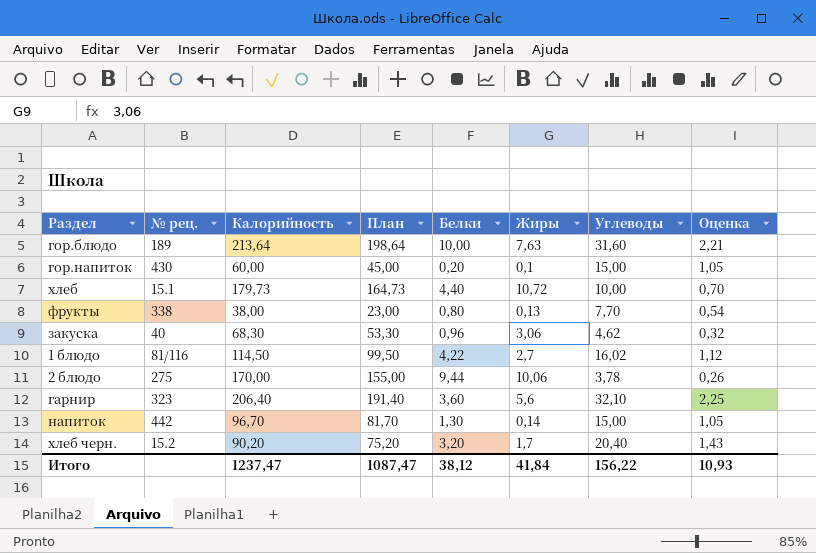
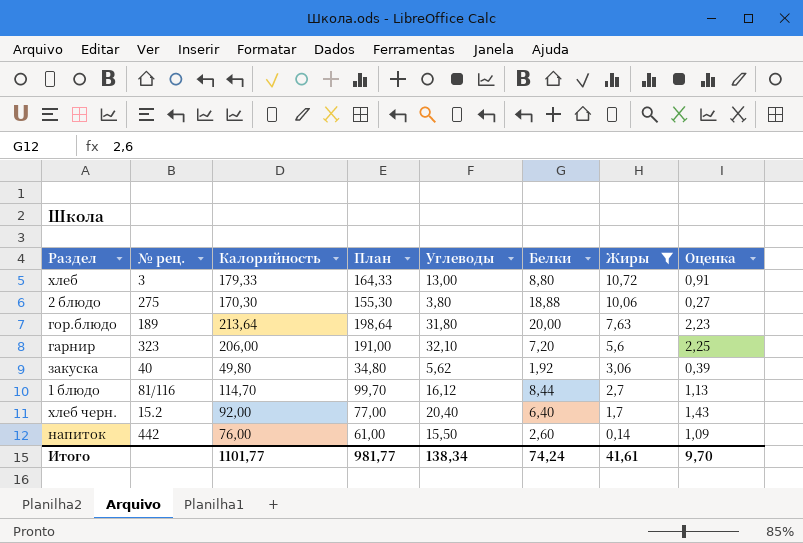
filter: none -> Жиры >= 0,14
row order: none -> Жиры descending
column Углеводы | position: 7 -> 5
хлеб | № рец.: 15.1 -> 3
хлеб | Калорийность: 179,73 -> 179,33
хлеб | План: 164,73 -> 164,33
хлеб | Углеводы: 10,00 -> 13,00
хлеб | Белки: 4,40 -> 8,80
хлеб | Оценка: 0,70 -> 0,91
2 блюдо | Калорийность: 170,00 -> 170,30
2 блюдо | План: 155,00 -> 155,30
2 блюдо | Углеводы: 3,78 -> 3,80
2 блюдо | Белки: 9,44 -> 18,88
2 блюдо | Оценка: 0,26 -> 0,27
гор.блюдо | Углеводы: 31,60 -> 31,80
гор.блюдо | Белки: 10,00 -> 20,00
гор.блюдо | Оценка: 2,21 -> 2,23
гарнир | Калорийность: 206,40 -> 206,00
гарнир | План: 191,40 -> 191,00
гарнир | Белки: 3,60 -> 7,20
закуска | Калорийность: 68,30 -> 49,80
закуска | План: 53,30 -> 34,80
закуска | Углеводы: 4,62 -> 5,62
закуска | Белки: 0,96 -> 1,92
закуска | Оценка: 0,32 -> 0,39
1 блюдо | Калорийность: 114,50 -> 114,70
1 блюдо | План: 99,50 -> 99,70
1 блюдо | Углеводы: 16,02 -> 16,12
1 блюдо | Белки: 4,22 -> 8,44
1 блюдо | Оценка: 1,12 -> 1,13
хлеб черн. | Калорийность: 90,20 -> 92,00
хлеб черн. | План: 75,20 -> 77,00
хлеб черн. | Белки: 3,20 -> 6,40
напиток | Калорийность: 96,70 -> 76,00
напиток | План: 81,70 -> 61,00
напиток | Углеводы: 15,00 -> 15,50
напиток | Белки: 1,30 -> 2,60
напиток | Оценка: 1,05 -> 1,09
Итого | Калорийность: 1237,47 -> 1101,77
Итого | План: 1087,47 -> 981,77
Итого | Углеводы: 156,22 -> 138,34
Итого | Белки: 38,12 -> 74,24
Итого | Жиры: 41,84 -> 41,61
Итого | Оценка: 10,93 -> 9,70

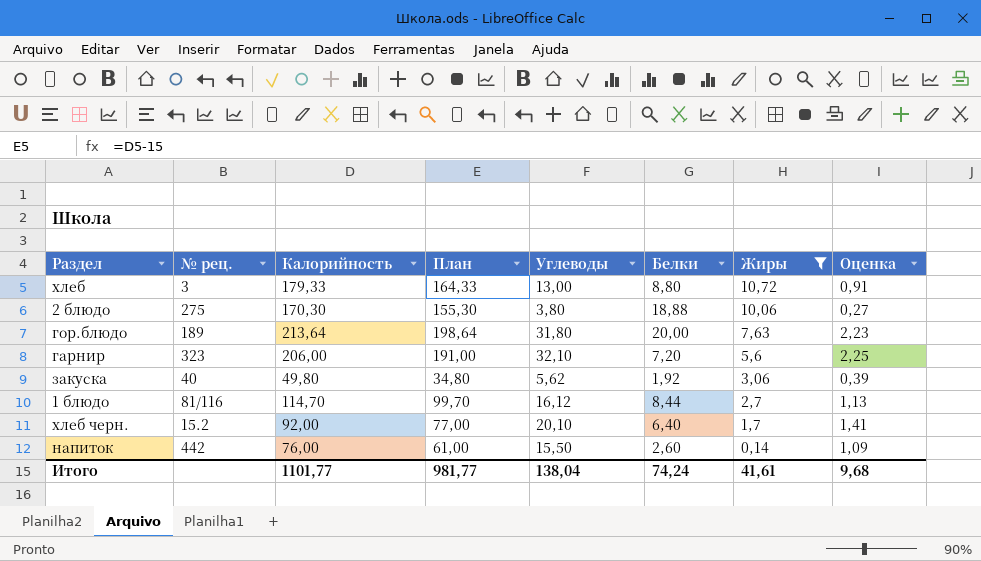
хлеб черн. | Углеводы: 20,40 -> 20,10
хлеб черн. | Оценка: 1,43 -> 1,41
Итого | Углеводы: 138,34 -> 138,04
Итого | Оценка: 9,70 -> 9,68

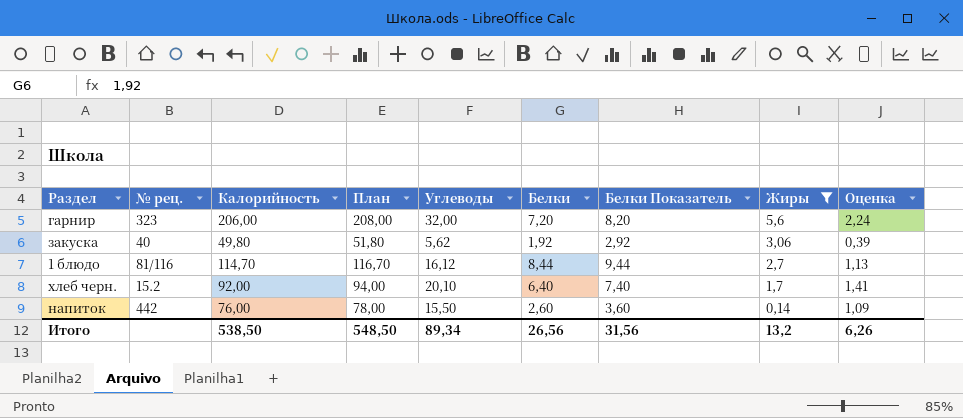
column План | formula: [Калорийность] - 15 -> [Калорийность] + 2
column Белки Показатель | formula: none -> [Белки] + 1
row хлеб: 3 | 179,33 | 164,33 | 13,00 | 8,80 | 10,72 | 0,91 -> none
row 2 блюдо: 275 | 170,30 | 155,30 | 3,80 | 18,88 | 10,06 | 0,27 -> none
row гор.блюдо: 189 | 213,64 | 198,64 | 31,80 | 20,00 | 7,63 | 2,23 -> none
гарнир | Углеводы: 32,10 -> 32,00
гарнир | Оценка: 2,25 -> 2,24
Итого | Калорийность: 1101,77 -> 538,50
Итого | План: 981,77 -> 548,50
Итого | Углеводы: 138,04 -> 89,34
Итого | Белки: 74,24 -> 26,56
Итого | Жиры: 41,61 -> 13,2
Итого | Оценка: 9,68 -> 6,26

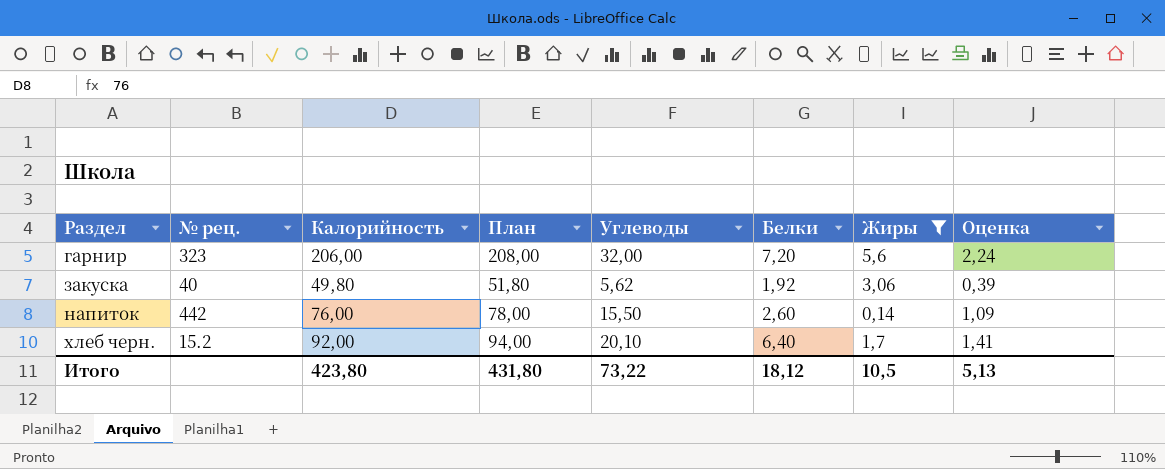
row order: Жиры descending -> Раздел ascending
column Белки Показатель | formula: [Белки] + 1 -> none
row 1 блюдо: 81/116 | 114,70 | 116,70 | 16,12 | 8,44 | 9,44 | 2,7 | 1,13 -> none
Итого | Калорийность: 538,50 -> 423,80
Итого | План: 548,50 -> 431,80
Итого | Углеводы: 89,34 -> 73,22
Итого | Белки: 26,56 -> 18,12
Итого | Жиры: 13,2 -> 10,5
Итого | Оценка: 6,26 -> 5,13

